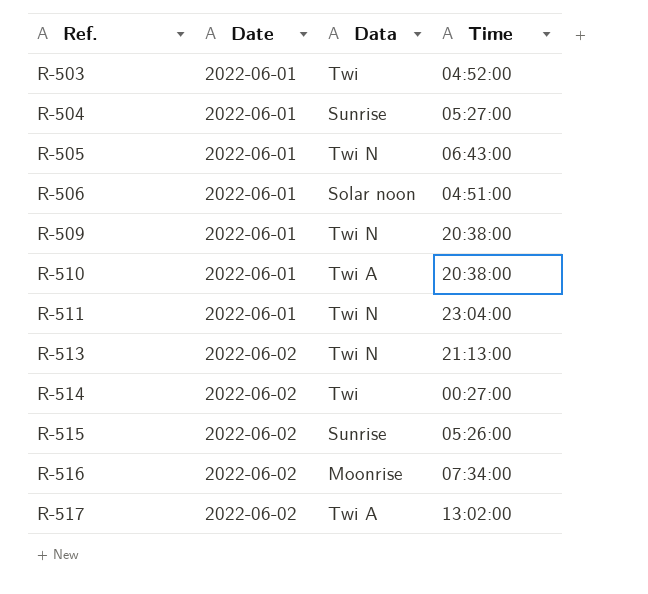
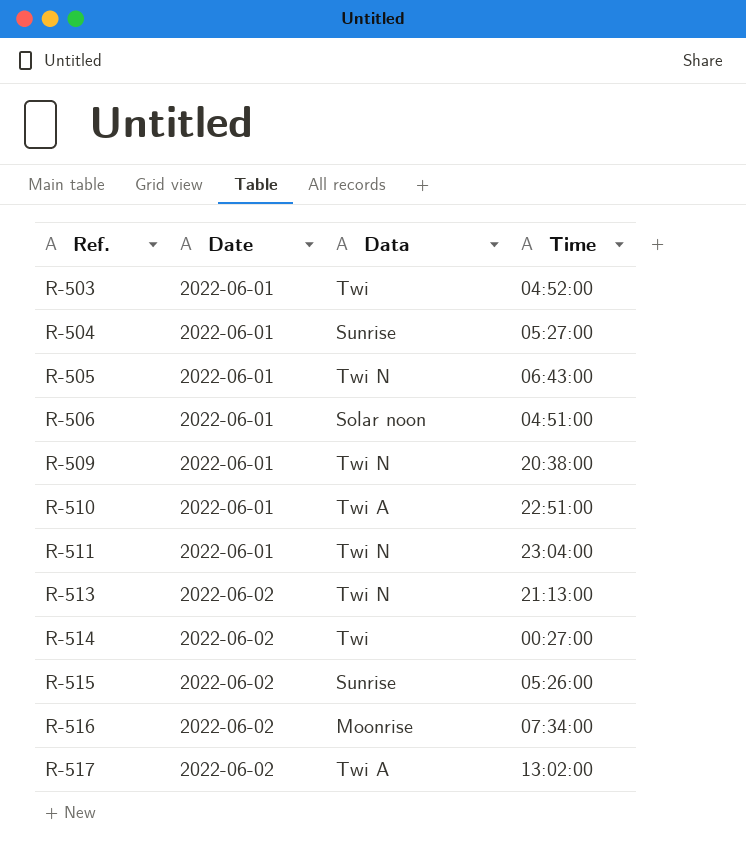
R-510 | Time: 20:38:00 -> 22:51:00

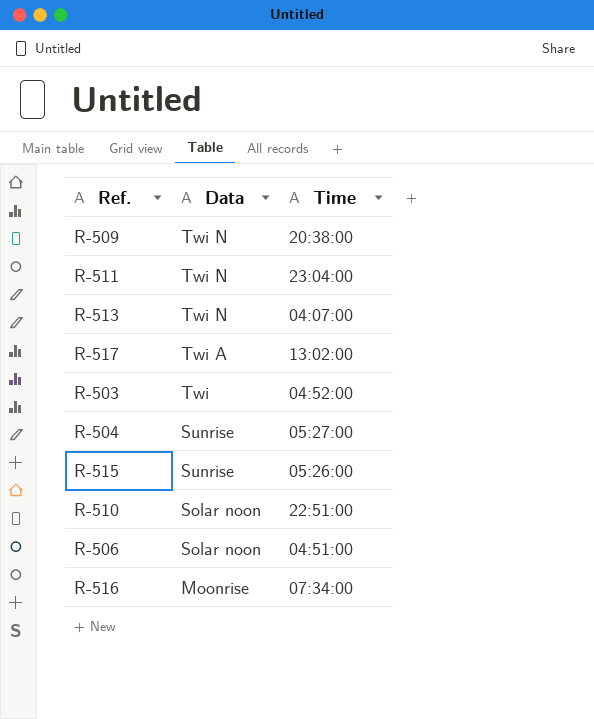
row order: Ref. ascending -> Data descending
column Date | position: 2 -> none
row R-505: 2022-06-01 | Twi N | 06:43:00 -> none
row R-514: 2022-06-02 | Twi | 00:27:00 -> none
R-513 | Time: 21:13:00 -> 04:07:00
R-510 | Data: Twi A -> Solar noon

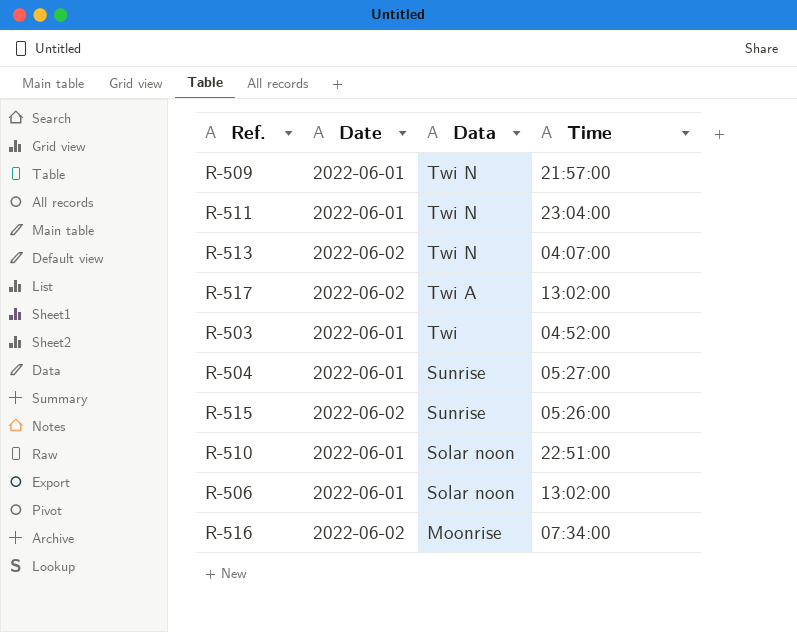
column Date | position: none -> 2
R-509 | Time: 20:38:00 -> 21:57:00
R-506 | Time: 04:51:00 -> 13:02:00

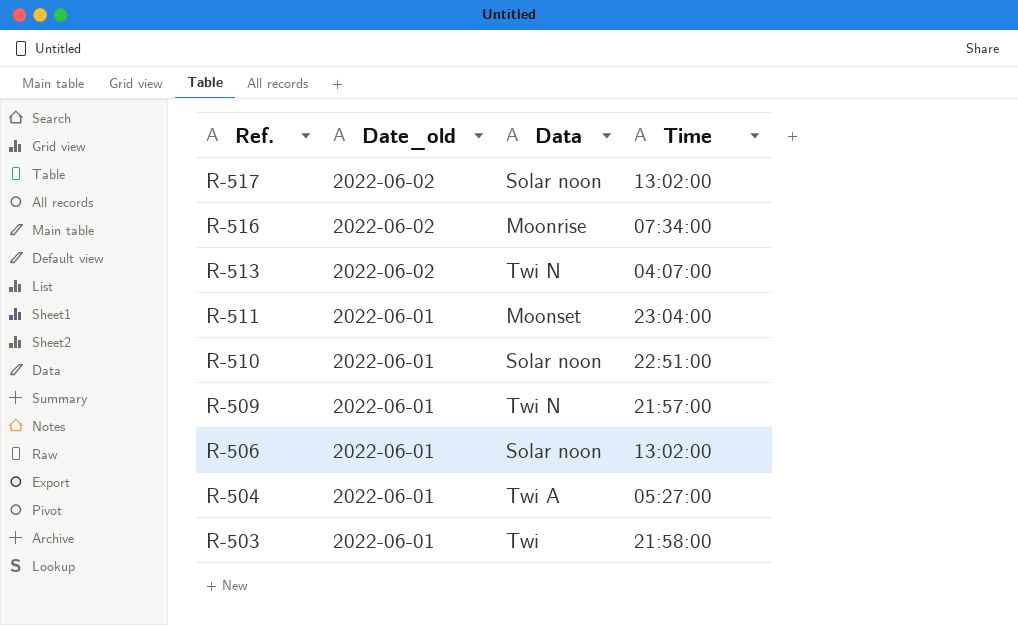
row order: Data descending -> Ref. descending
column name: Date -> Date_old
row R-515: 2022-06-02 | Sunrise | 05:26:00 -> none
R-517 | Data: Twi A -> Solar noon
R-511 | Data: Twi N -> Moonset
R-504 | Data: Sunrise -> Twi A
R-503 | Time: 04:52:00 -> 21:58:00

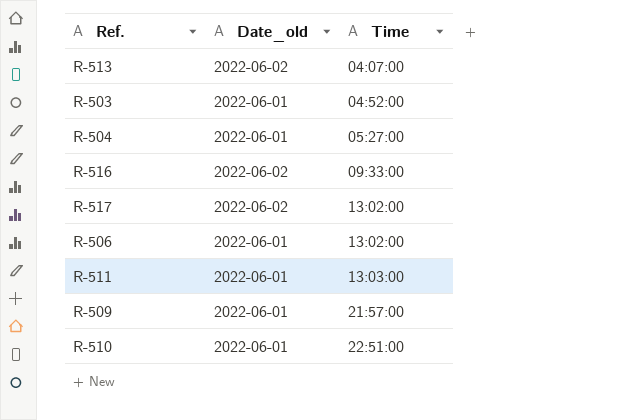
row order: Ref. descending -> Time ascending
column Data | position: 3 -> none
R-503 | Time: 21:58:00 -> 04:52:00
R-516 | Time: 07:34:00 -> 09:33:00
R-511 | Time: 23:04:00 -> 13:03:00

